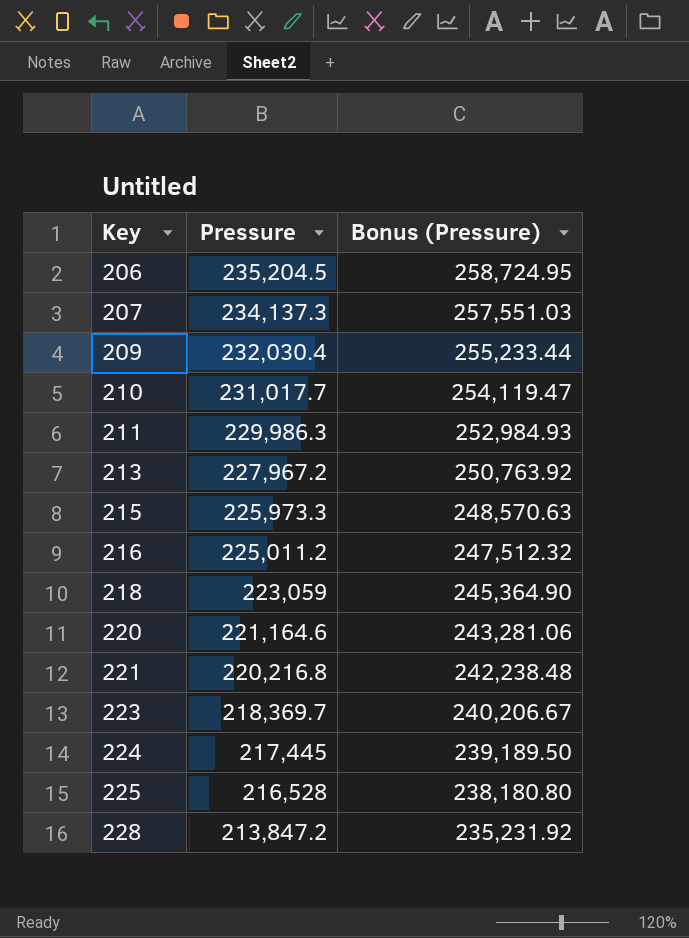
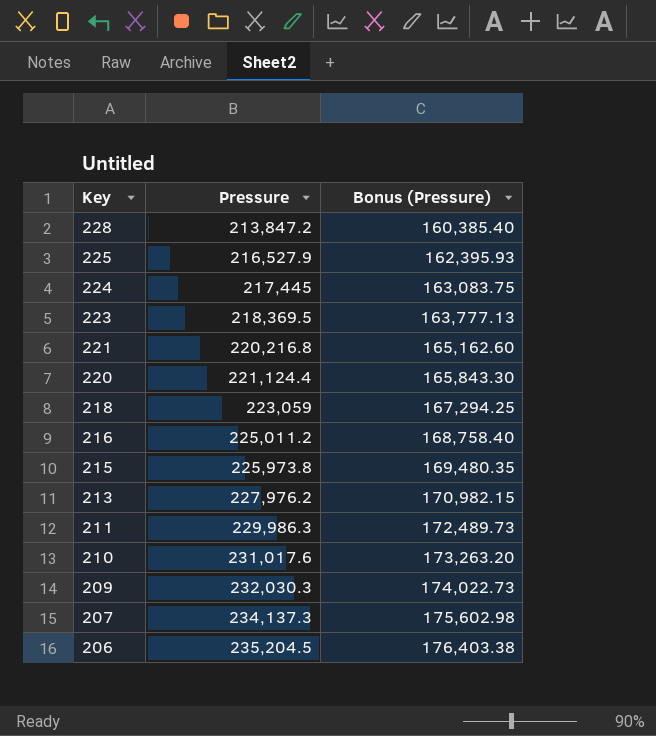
row order: Key ascending -> Key descending
column Bonus (Pressure) | formula: [Pressure] * 1.1 -> [Pressure] * 0.75
225 | Pressure: 216,528 -> 216,527.9
223 | Pressure: 218,369.7 -> 218,369.5
220 | Pressure: 221,164.6 -> 221,124.4
215 | Pressure: 225,973.3 -> 225,973.8
213 | Pressure: 227,967.2 -> 227,976.2
210 | Pressure: 231,017.7 -> 231,017.6
209 | Pressure: 232,030.4 -> 232,030.3

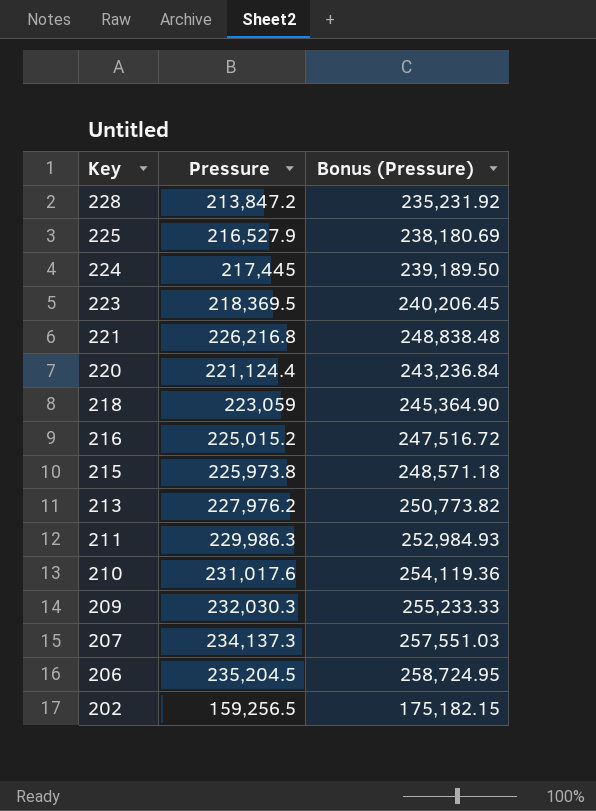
column Bonus (Pressure) | formula: [Pressure] * 0.75 -> [Pressure] * 1.1
221 | Pressure: 220,216.8 -> 226,216.8
216 | Pressure: 225,011.2 -> 225,015.2
row 202: none -> 159,256.5 | 175,182.15

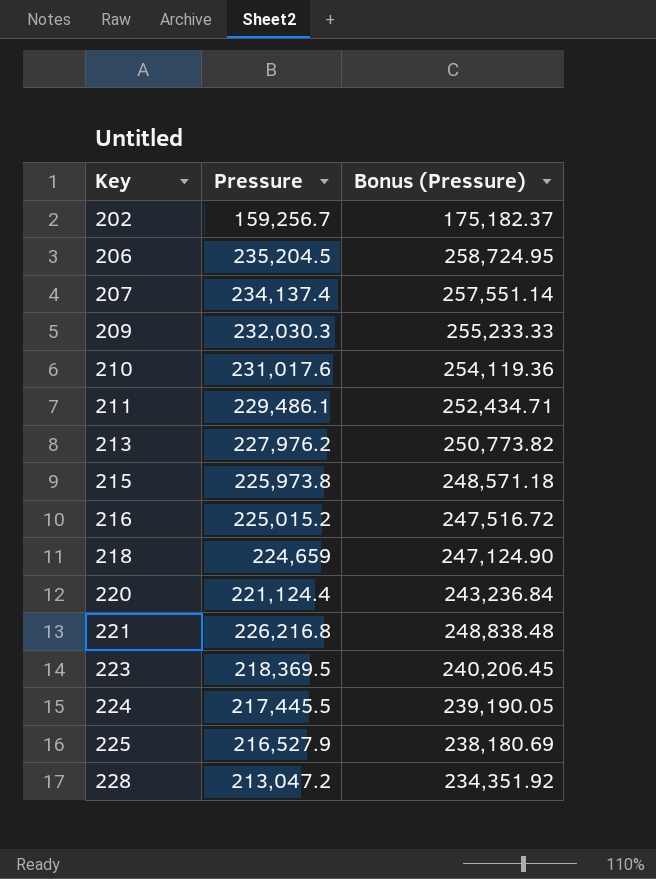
row order: Key descending -> Key ascending
202 | Pressure: 159,256.5 -> 159,256.7
202 | Bonus (Pressure): 175,182.15 -> 175,182.37
207 | Pressure: 234,137.3 -> 234,137.4
207 | Bonus (Pressure): 257,551.03 -> 257,551.14
211 | Pressure: 229,986.3 -> 229,486.1
211 | Bonus (Pressure): 252,984.93 -> 252,434.71
218 | Pressure: 223,059 -> 224,659
218 | Bonus (Pressure): 245,364.90 -> 247,124.90
224 | Pressure: 217,445 -> 217,445.5
224 | Bonus (Pressure): 239,189.50 -> 239,190.05
228 | Pressure: 213,847.2 -> 213,047.2
228 | Bonus (Pressure): 235,231.92 -> 234,351.92

